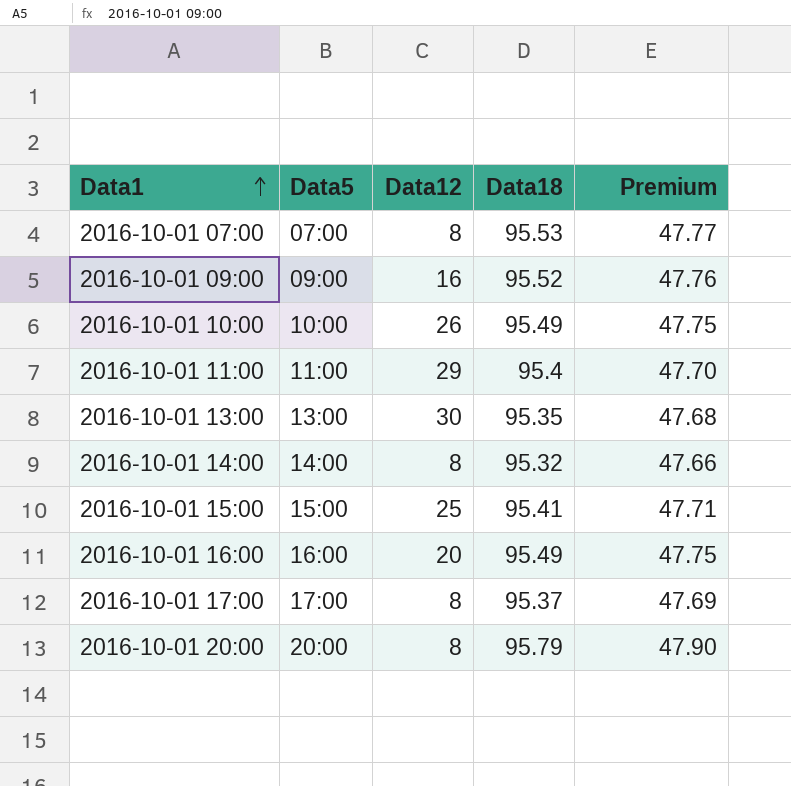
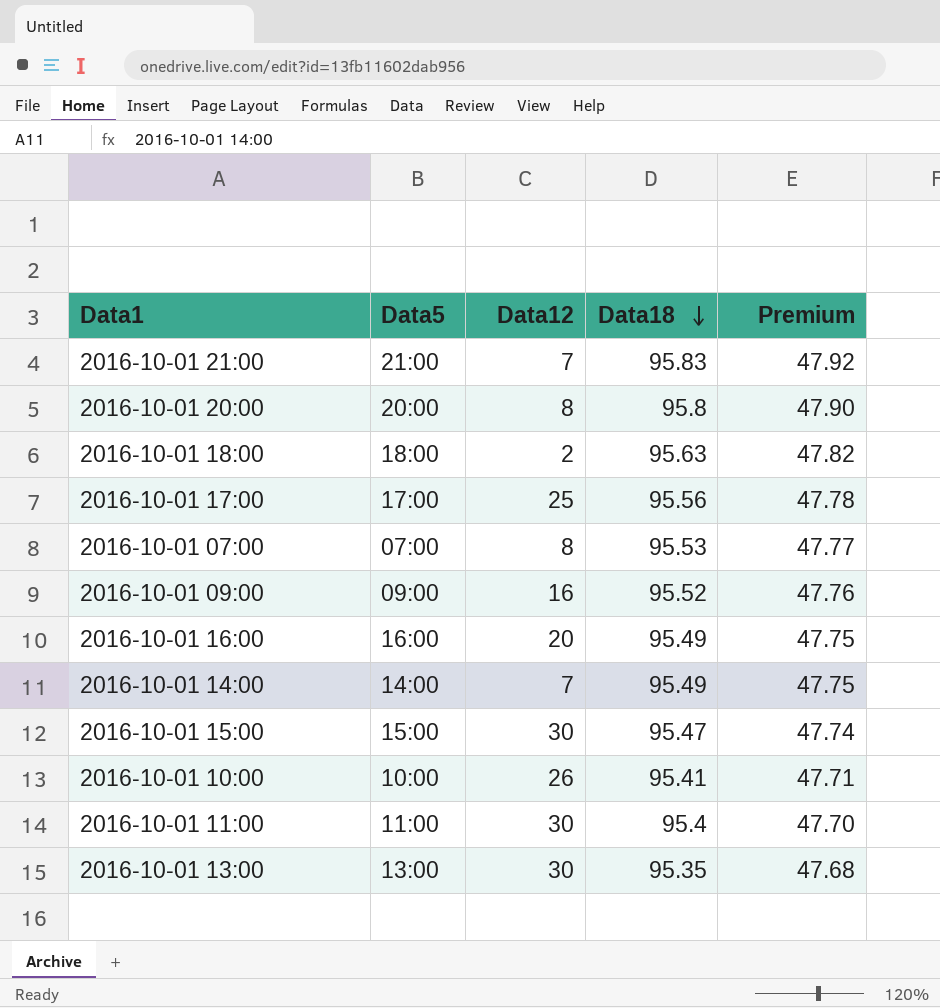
row order: Data1 ascending -> Data18 descending
row 2016-10-01 21:00: none -> 21:00 | 7 | 95.83 | 47.92
2016-10-01 20:00 | Data18: 95.79 -> 95.8
row 2016-10-01 18:00: none -> 18:00 | 2 | 95.63 | 47.82
2016-10-01 17:00 | Data12: 8 -> 25
2016-10-01 17:00 | Data18: 95.37 -> 95.56
2016-10-01 17:00 | Premium: 47.69 -> 47.78
2016-10-01 14:00 | Data12: 8 -> 7
2016-10-01 14:00 | Data18: 95.32 -> 95.49
2016-10-01 14:00 | Premium: 47.66 -> 47.75
2016-10-01 15:00 | Data12: 25 -> 30
2016-10-01 15:00 | Data18: 95.41 -> 95.47
2016-10-01 15:00 | Premium: 47.71 -> 47.74
2016-10-01 10:00 | Data18: 95.49 -> 95.41
2016-10-01 10:00 | Premium: 47.75 -> 47.71
2016-10-01 11:00 | Data12: 29 -> 30

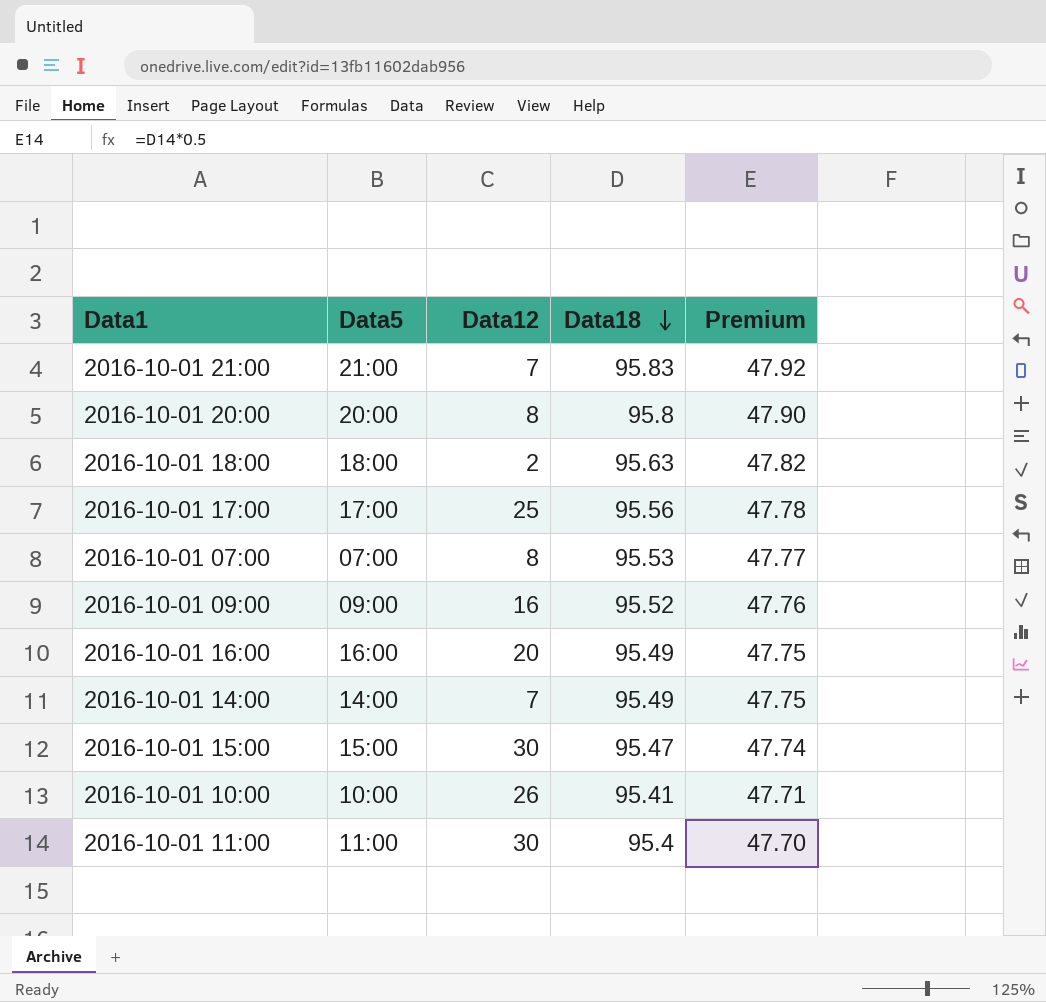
row 2016-10-01 13:00: 13:00 | 30 | 95.35 | 47.68 -> none

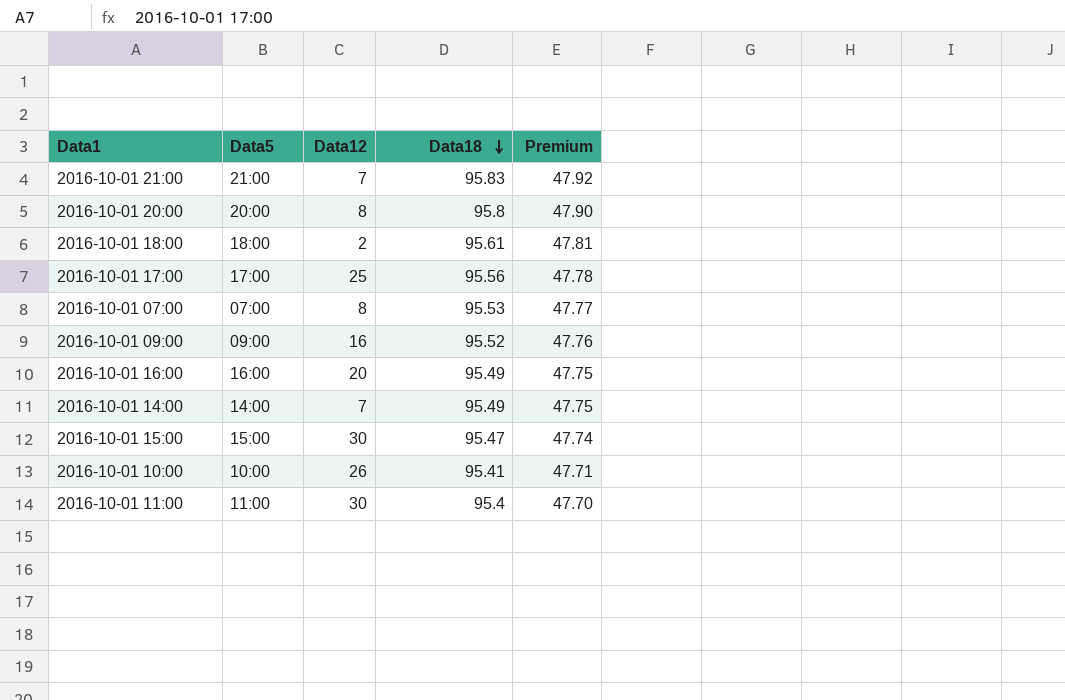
2016-10-01 18:00 | Data18: 95.63 -> 95.61
2016-10-01 18:00 | Premium: 47.82 -> 47.81

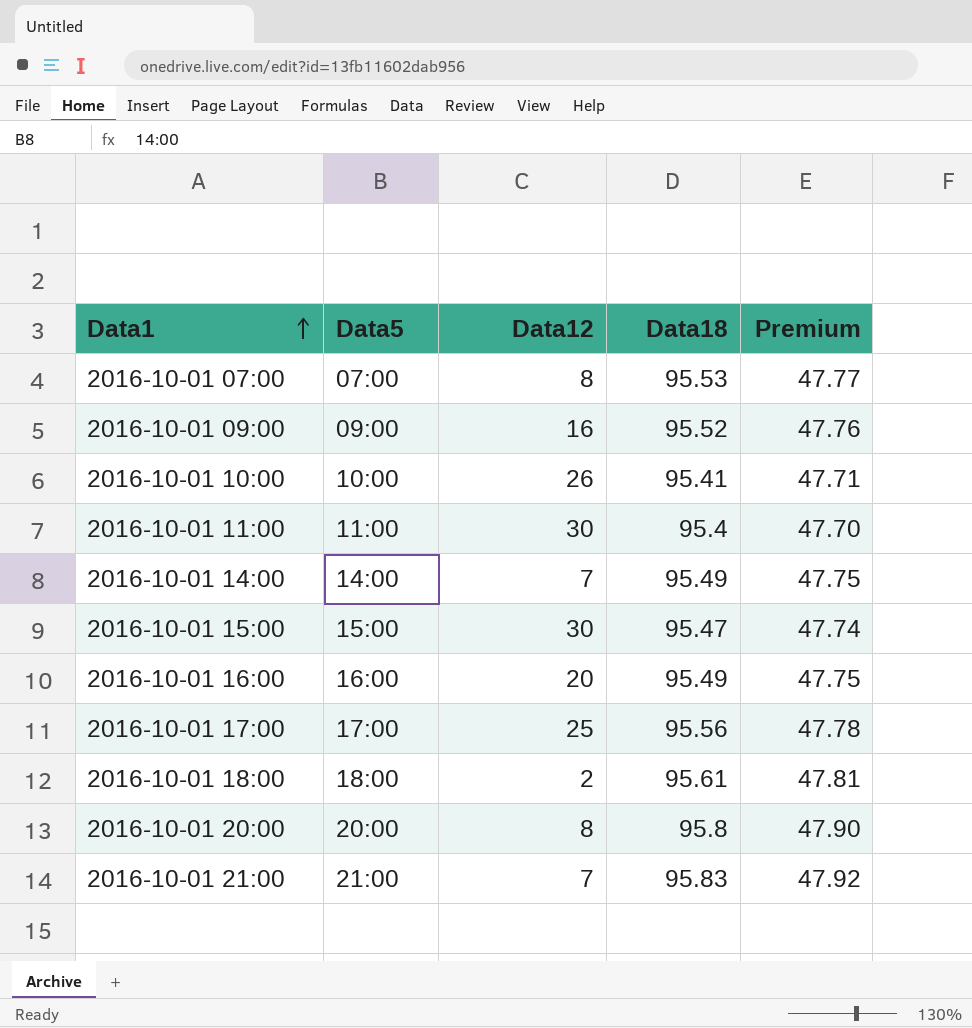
row order: Data18 descending -> Data1 ascending

